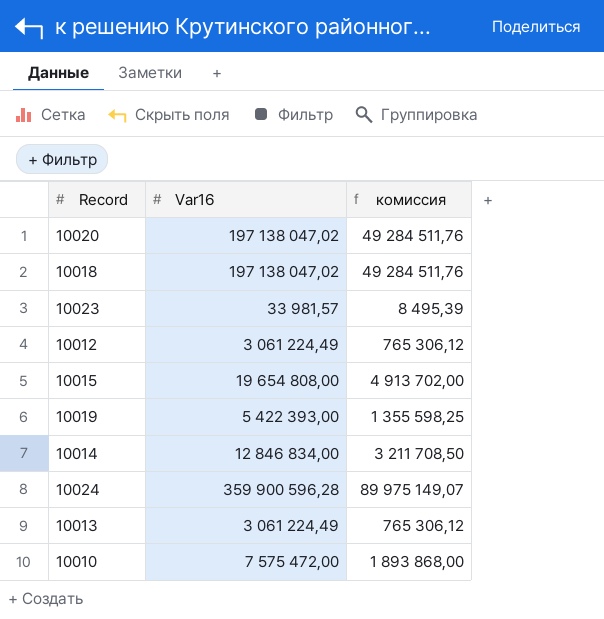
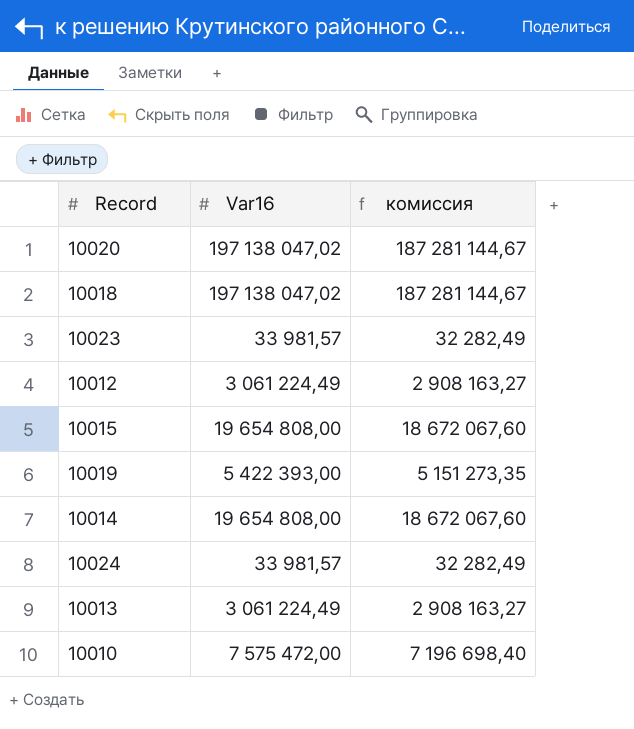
column комиссия | formula: [Var16] * 0,25 -> [Var16] * 0,95
10014 | Var16: 12 846 834,00 -> 19 654 808,00
10024 | Var16: 359 900 596,28 -> 33 981,57

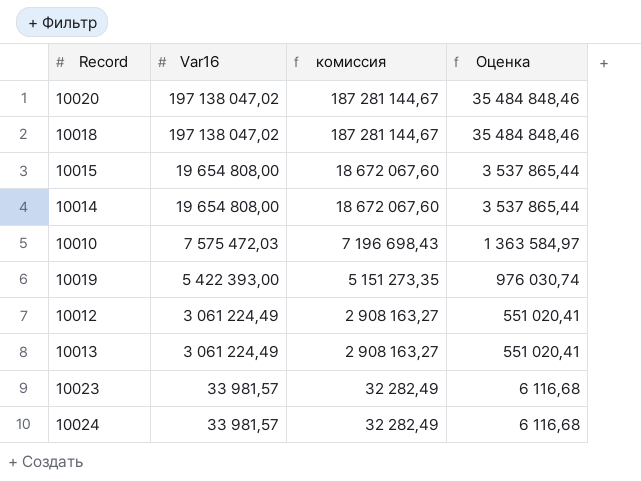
row order: none -> Var16 descending
column Оценка | formula: none -> [Var16] * 0,18
10010 | Var16: 7 575 472,00 -> 7 575 472,03
10010 | комиссия: 7 196 698,40 -> 7 196 698,43

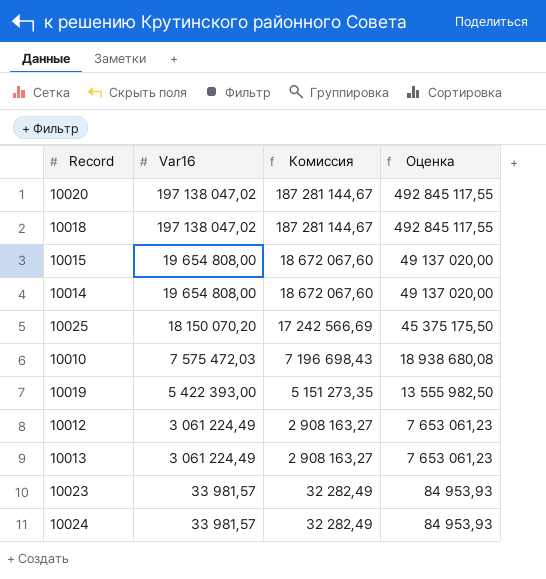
column name: комиссия -> Комиссия
column Оценка | formula: [Var16] * 0,18 -> [Var16] * 2,5
row 10025: none -> 18 150 070,20 | 17 242 566,69 | 45 375 175,50

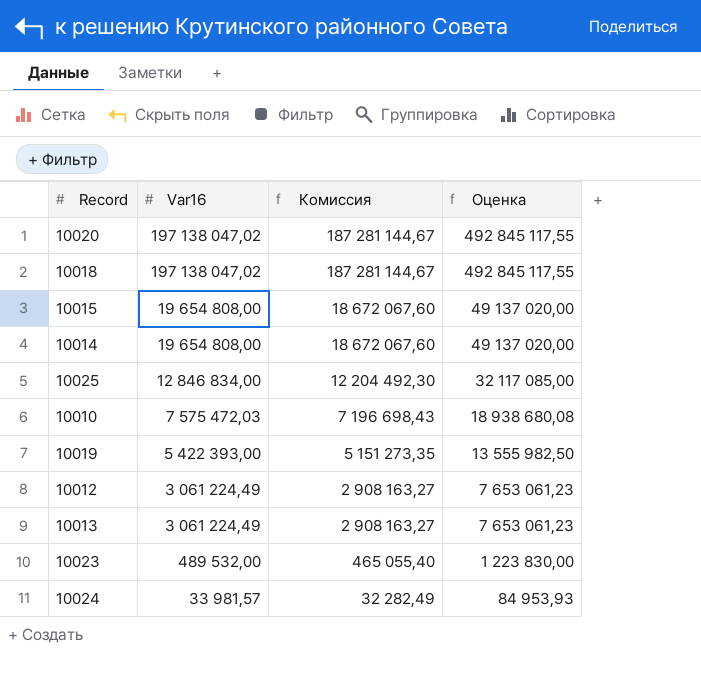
10025 | Var16: 18 150 070,20 -> 12 846 834,00
10025 | Комиссия: 17 242 566,69 -> 12 204 492,30
10025 | Оценка: 45 375 175,50 -> 32 117 085,00
10023 | Var16: 33 981,57 -> 489 532,00
10023 | Комиссия: 32 282,49 -> 465 055,40
10023 | Оценка: 84 953,93 -> 1 223 830,00

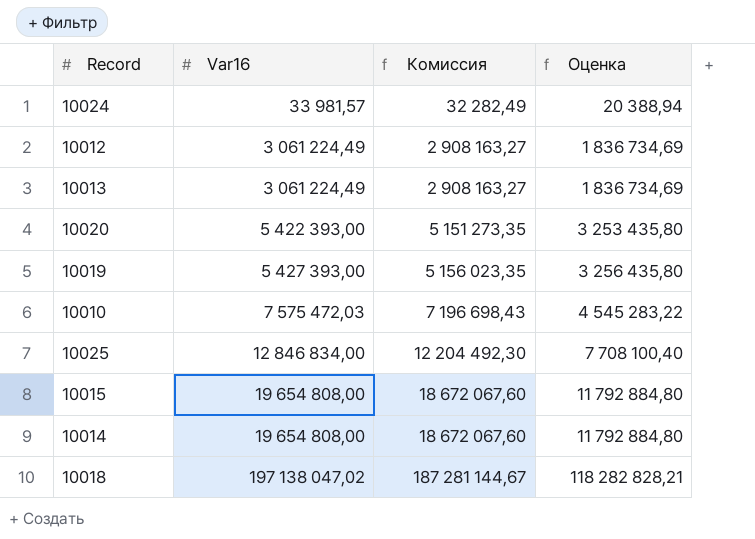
row order: Var16 descending -> Var16 ascending
column Оценка | formula: [Var16] * 2,5 -> [Var16] * 0,6
row 10023: 489 532,00 | 465 055,40 | 1 223 830,00 -> none
10020 | Var16: 197 138 047,02 -> 5 422 393,00
10020 | Комиссия: 187 281 144,67 -> 5 151 273,35
10019 | Var16: 5 422 393,00 -> 5 427 393,00
10019 | Комиссия: 5 151 273,35 -> 5 156 023,35

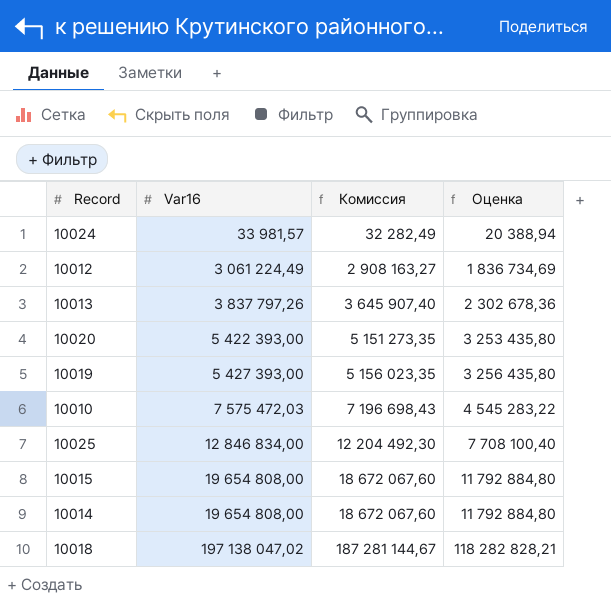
10013 | Var16: 3 061 224,49 -> 3 837 797,26
10013 | Комиссия: 2 908 163,27 -> 3 645 907,40
10013 | Оценка: 1 836 734,69 -> 2 302 678,36

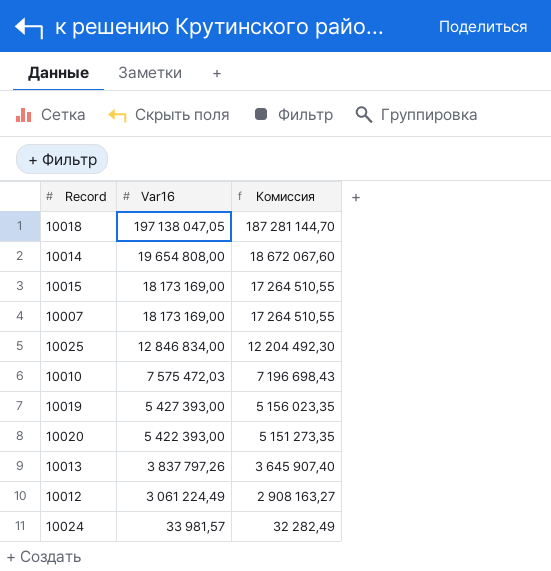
row order: Var16 ascending -> Var16 descending
column Оценка | formula: [Var16] * 0,6 -> none
10018 | Var16: 197 138 047,02 -> 197 138 047,05
10018 | Комиссия: 187 281 144,67 -> 187 281 144,70
10015 | Var16: 19 654 808,00 -> 18 173 169,00
10015 | Комиссия: 18 672 067,60 -> 17 264 510,55
row 10007: none -> 18 173 169,00 | 17 264 510,55

